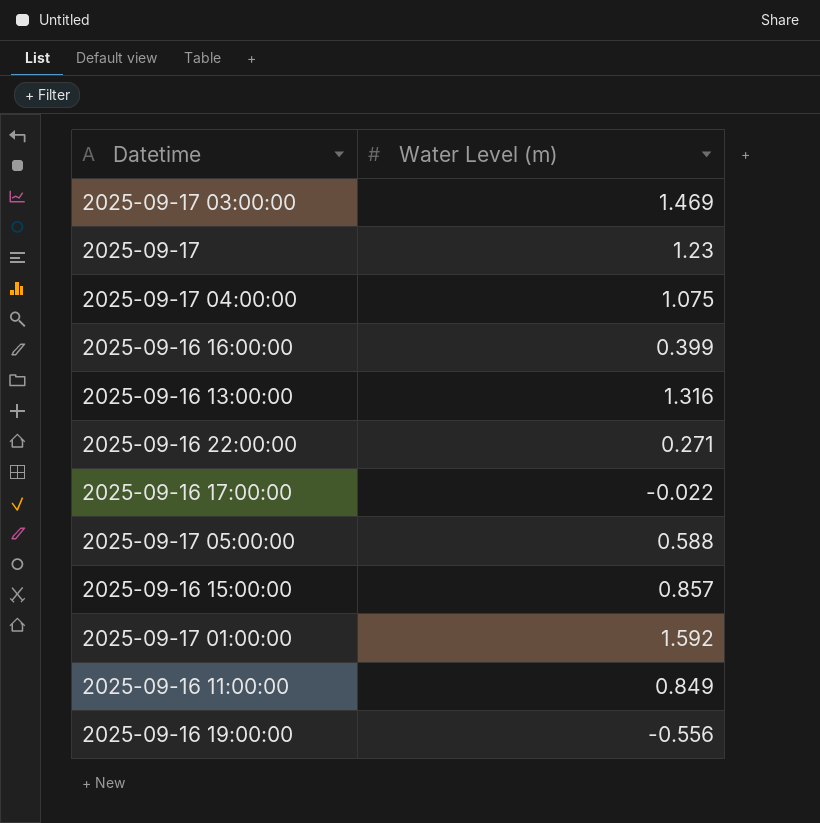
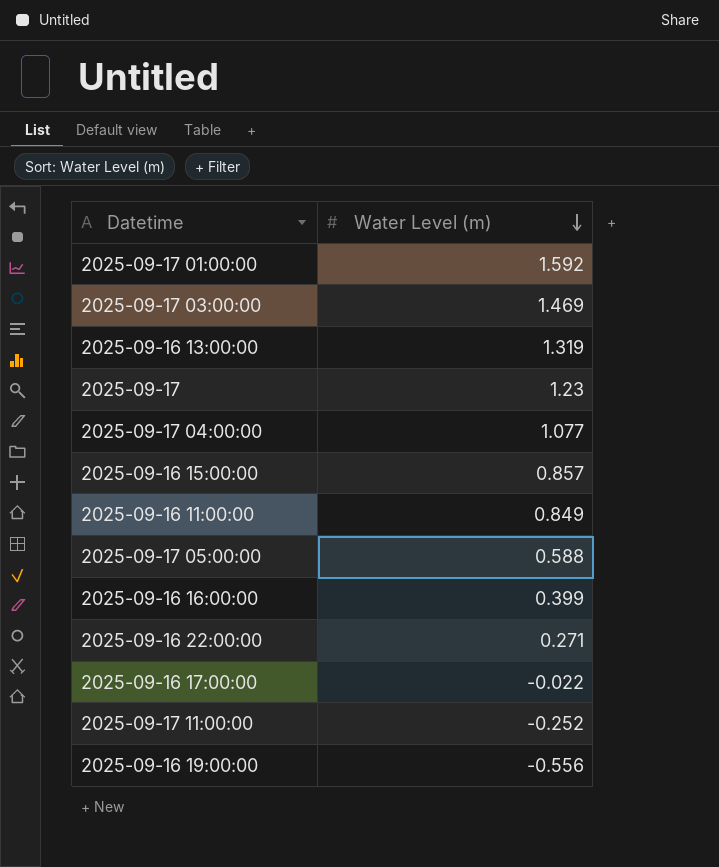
row order: none -> Water Level (m) descending
2025-09-16 13:00:00 | Water Level (m): 1.316 -> 1.319
2025-09-17 04:00:00 | Water Level (m): 1.075 -> 1.077
row 2025-09-17 11:00:00: none -> -0.252

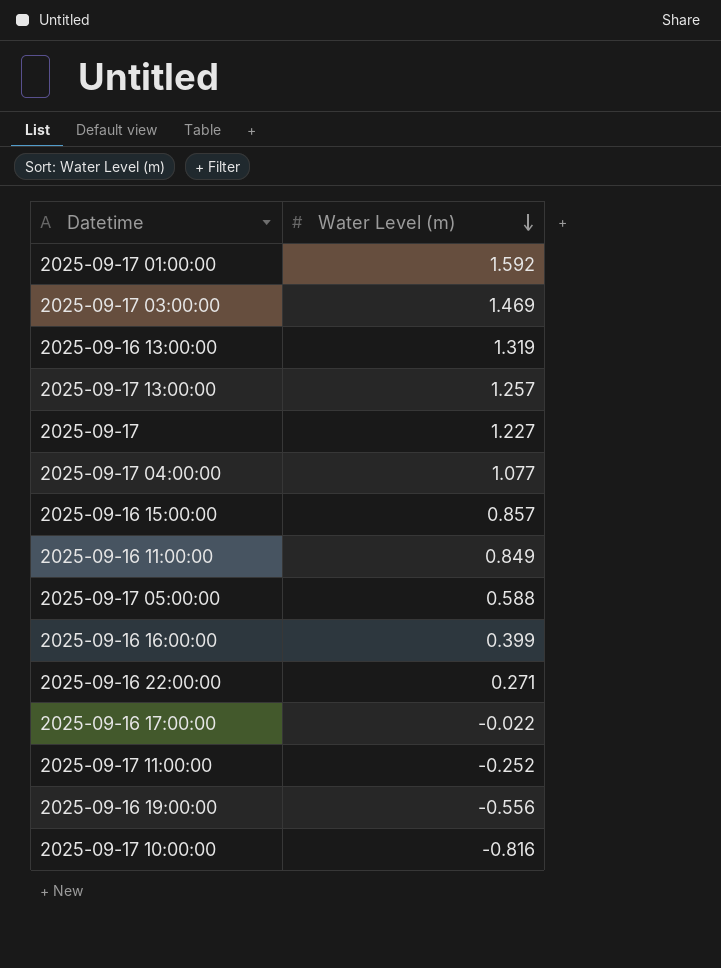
row 2025-09-17 13:00:00: none -> 1.257
2025-09-17 | Water Level (m): 1.23 -> 1.227
row 2025-09-17 10:00:00: none -> -0.816

